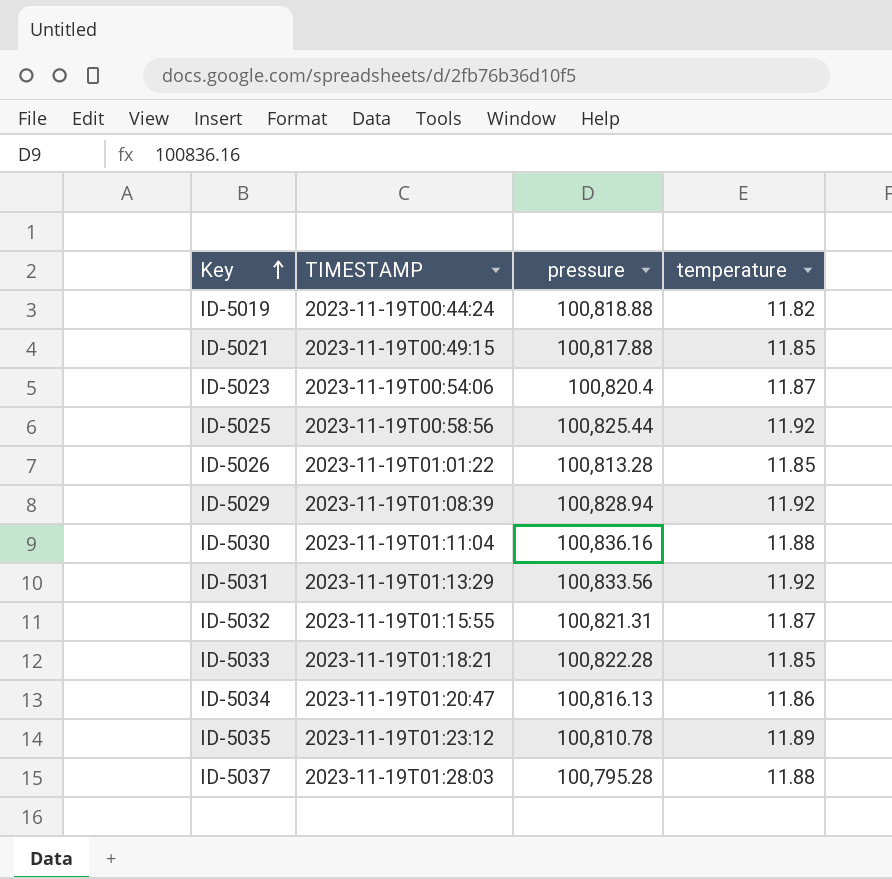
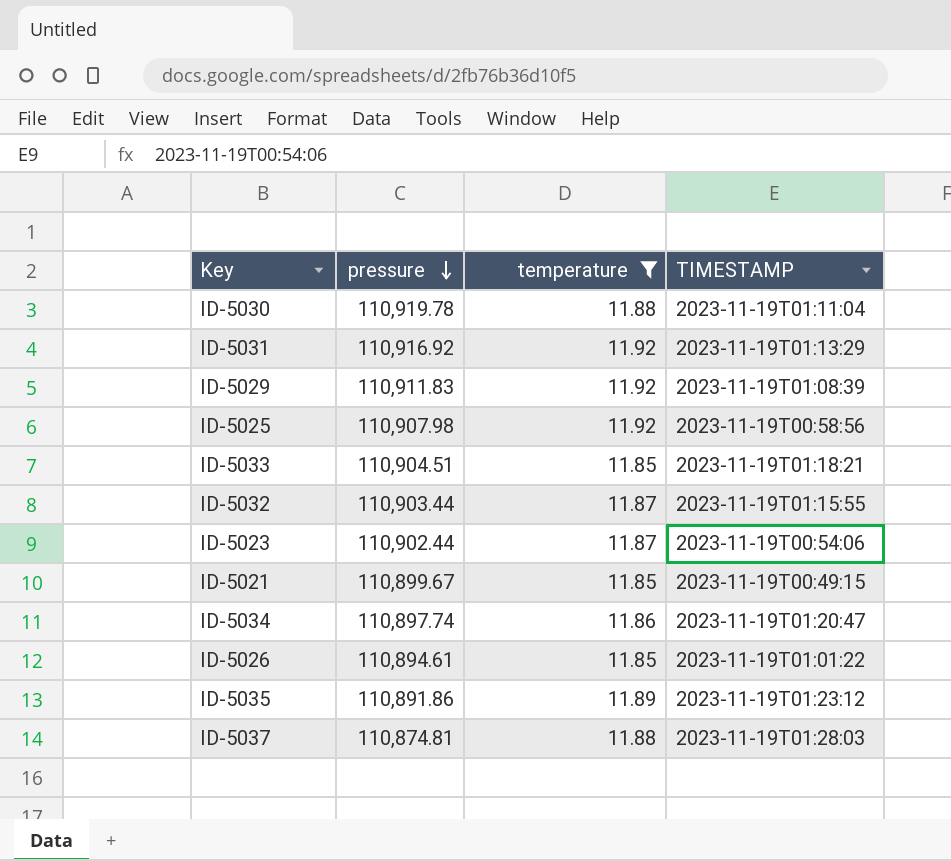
filter: none -> temperature != 11.82
row order: Key ascending -> pressure descending
column TIMESTAMP | position: 2 -> 4
ID-5030 | pressure: 100,836.16 -> 110,919.78
ID-5031 | pressure: 100,833.56 -> 110,916.92
ID-5029 | pressure: 100,828.94 -> 110,911.83
ID-5025 | pressure: 100,825.44 -> 110,907.98
ID-5033 | pressure: 100,822.28 -> 110,904.51
ID-5032 | pressure: 100,821.31 -> 110,903.44
ID-5023 | pressure: 100,820.4 -> 110,902.44
ID-5021 | pressure: 100,817.88 -> 110,899.67
ID-5034 | pressure: 100,816.13 -> 110,897.74
ID-5026 | pressure: 100,813.28 -> 110,894.61
ID-5035 | pressure: 100,810.78 -> 110,891.86
ID-5037 | pressure: 100,795.28 -> 110,874.81

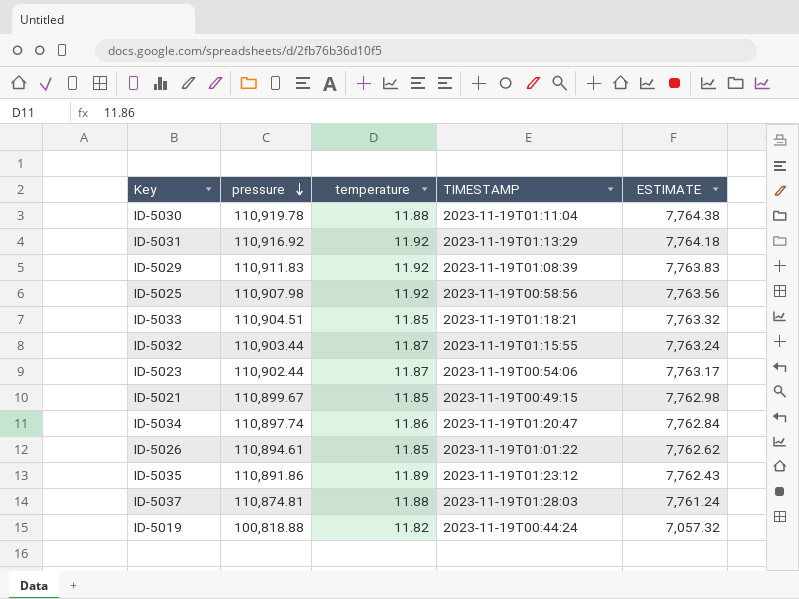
filter: temperature != 11.82 -> none
column ESTIMATE | formula: none -> [pressure] * 0.07

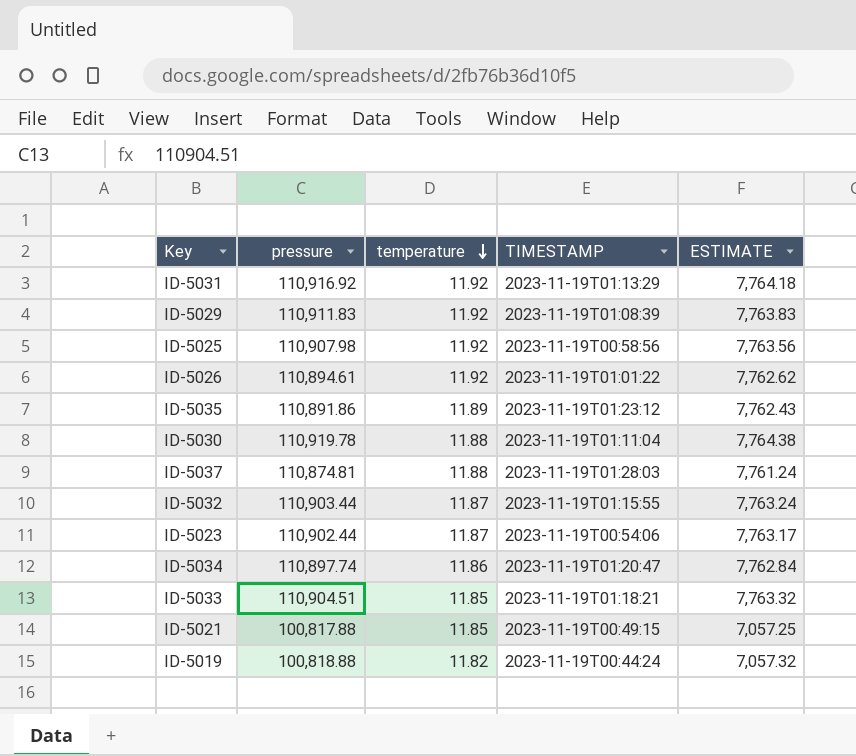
row order: pressure descending -> temperature descending
ID-5026 | temperature: 11.85 -> 11.92
ID-5021 | pressure: 110,899.67 -> 100,817.88
ID-5021 | ESTIMATE: 7,762.98 -> 7,057.25

